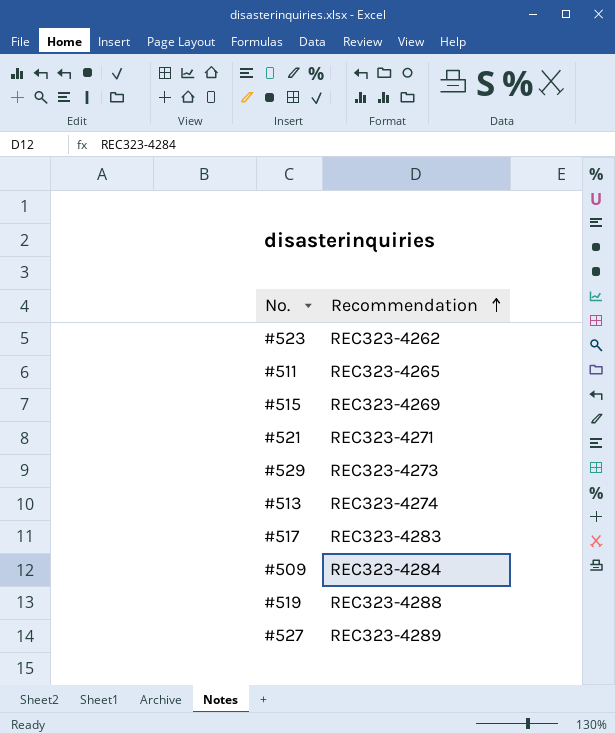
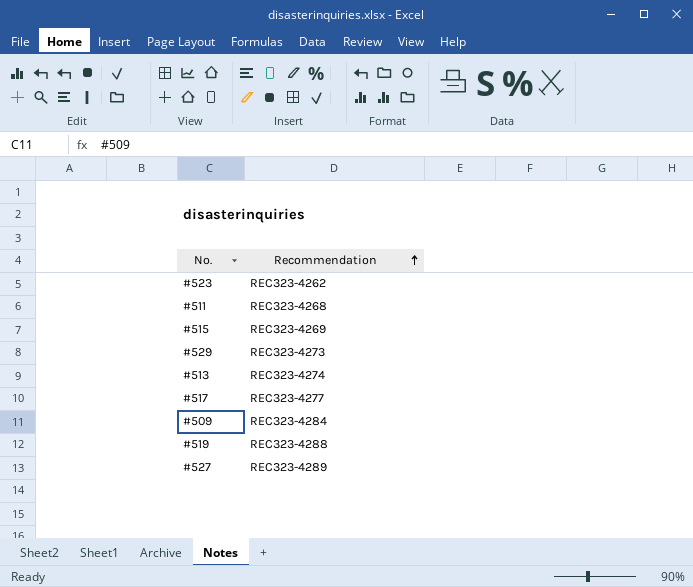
row #521: REC323-4271 -> none
#511 | Recommendation: REC323-4265 -> REC323-4268
#517 | Recommendation: REC323-4283 -> REC323-4277

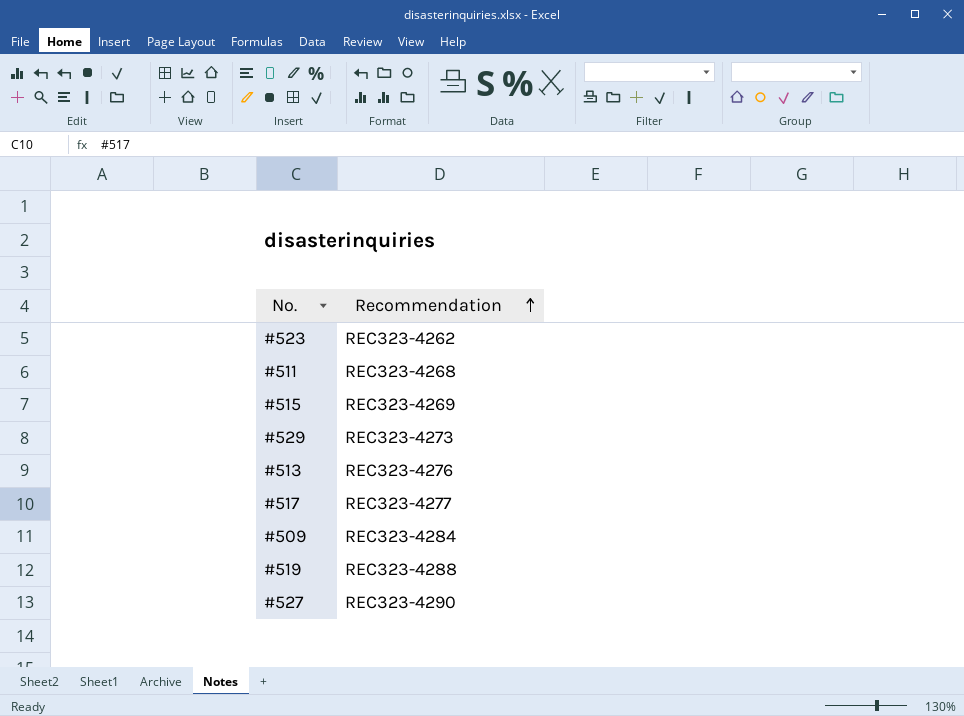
#513 | Recommendation: REC323-4274 -> REC323-4276
#527 | Recommendation: REC323-4289 -> REC323-4290

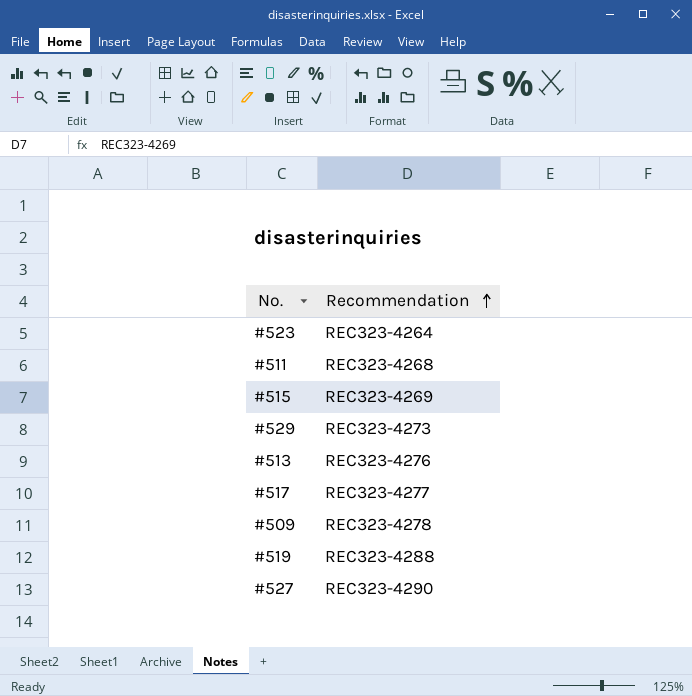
#523 | Recommendation: REC323-4262 -> REC323-4264
#509 | Recommendation: REC323-4284 -> REC323-4278

